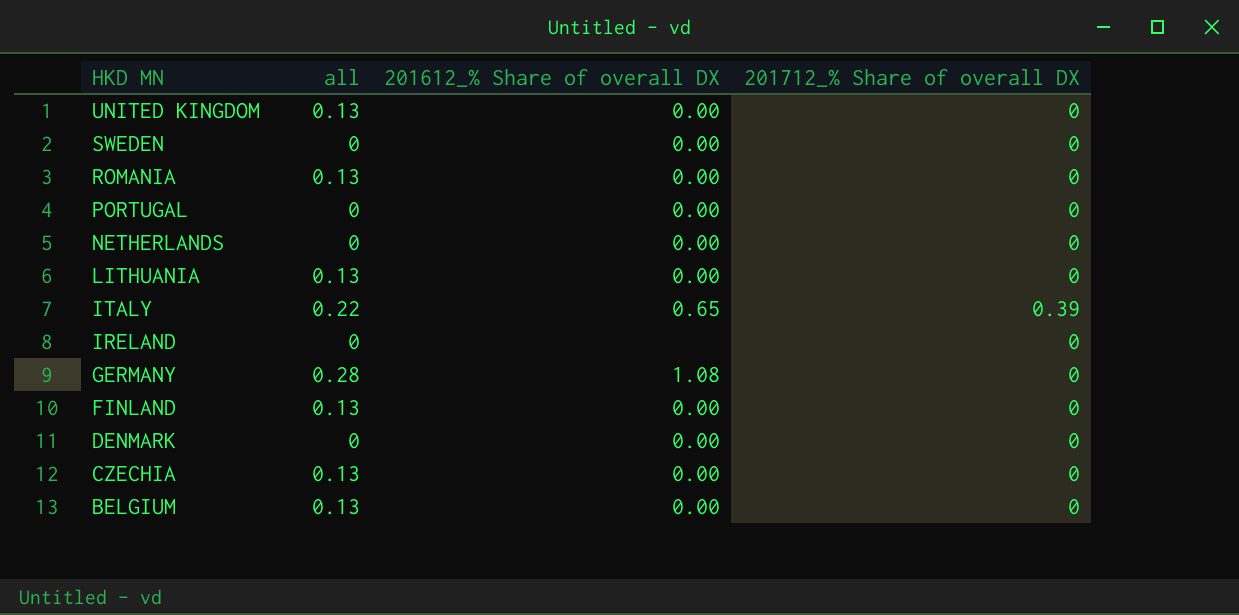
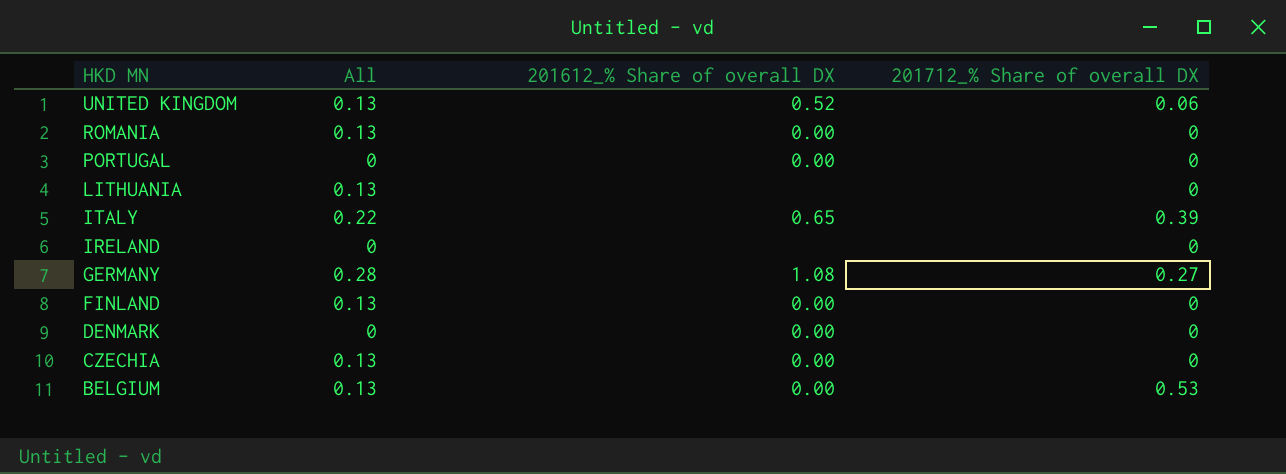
column name: all -> All
row SWEDEN: 0 | 0.00 | 0 -> none
row NETHERLANDS: 0 | 0.00 | 0 -> none
UNITED KINGDOM | 201612_% Share of overall DX: 0.00 -> 0.52
UNITED KINGDOM | 201712_% Share of overall DX: 0 -> 0.06
LITHUANIA | 201612_% Share of overall DX: 0.00 -> none
GERMANY | 201712_% Share of overall DX: 0 -> 0.27
BELGIUM | 201712_% Share of overall DX: 0 -> 0.53

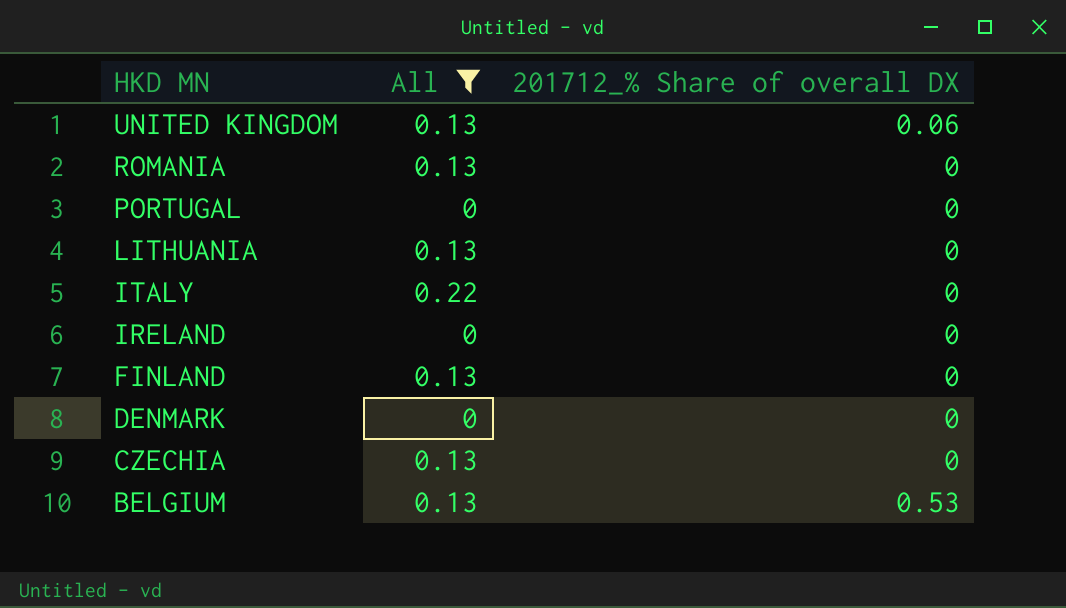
filter: none -> All != 0.28
column 201612_% Share of overall DX | position: 3 -> none
ITALY | 201712_% Share of overall DX: 0.39 -> 0

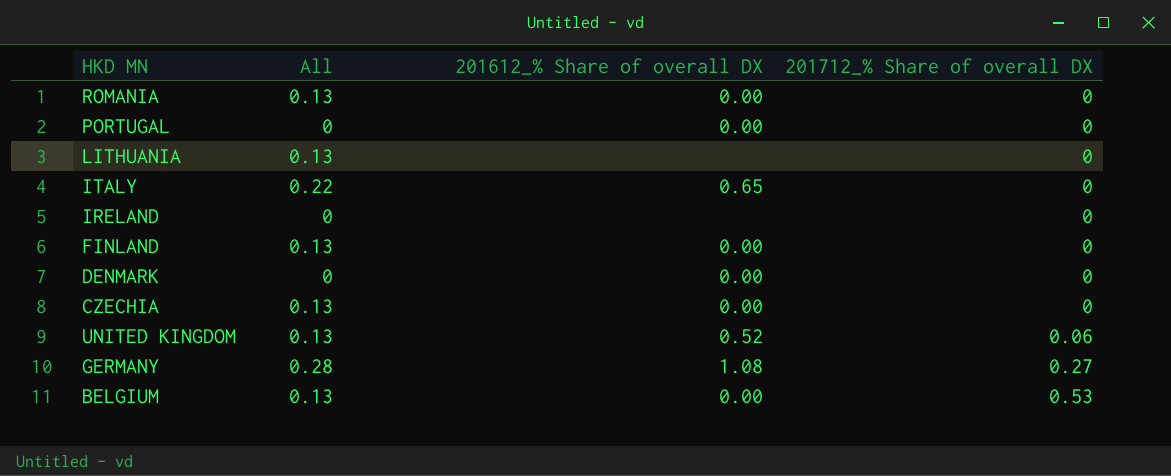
filter: All != 0.28 -> none
row order: HKD MN descending -> 201712_% Share of overall DX ascending
column 201612_% Share of overall DX | position: none -> 3

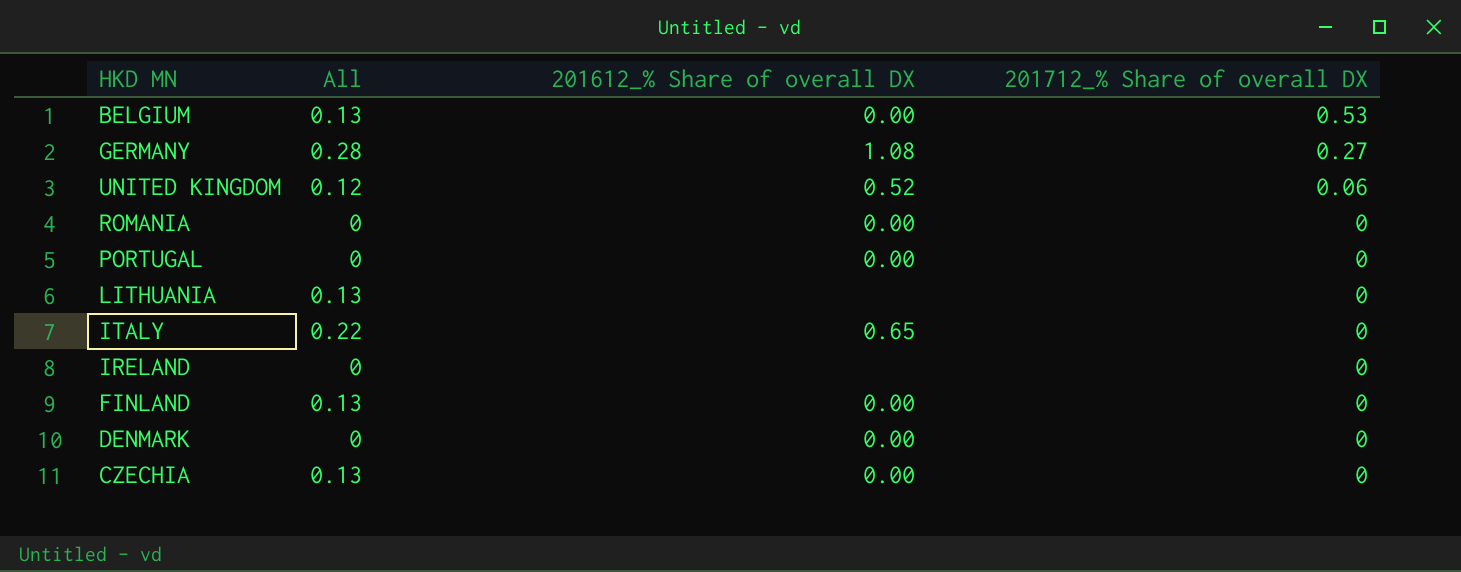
row order: 201712_% Share of overall DX ascending -> 201712_% Share of overall DX descending
UNITED KINGDOM | All: 0.13 -> 0.12
ROMANIA | All: 0.13 -> 0

